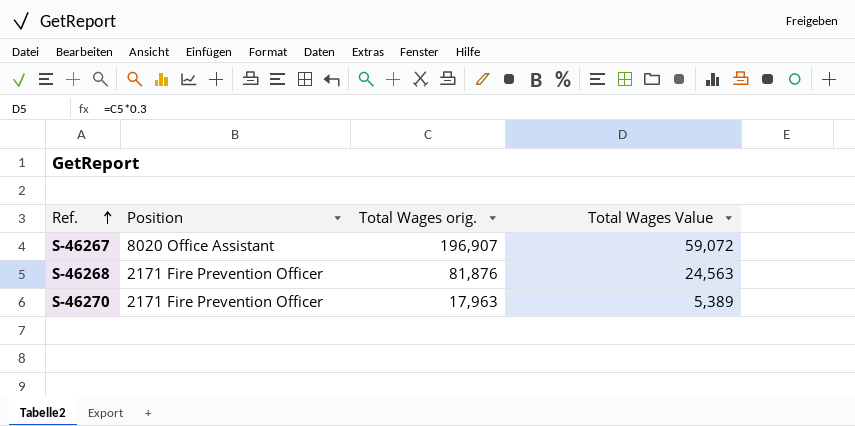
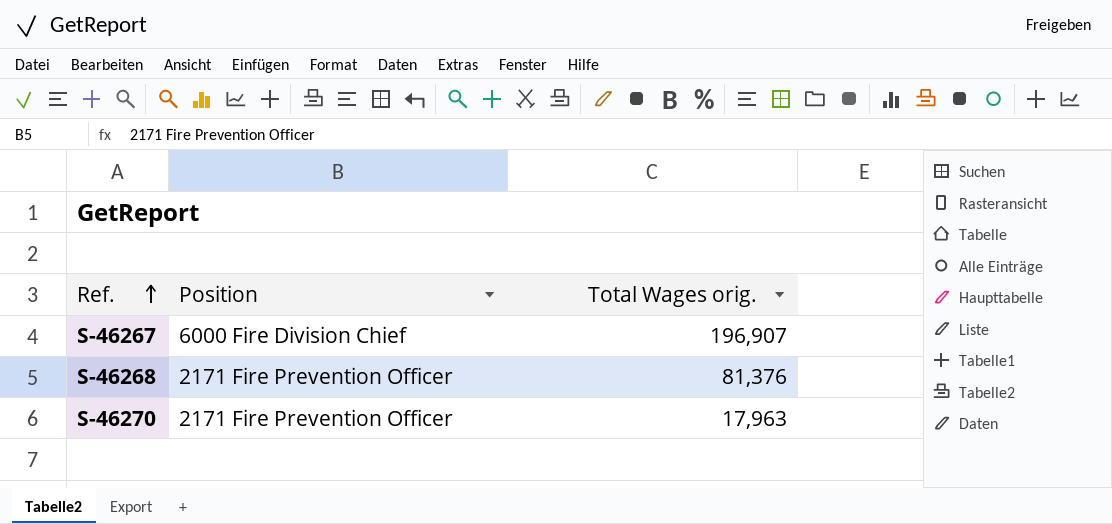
column Total Wages Value | formula: [Total Wages orig.] * 0.3 -> none
S-46267 | Position: 8020 Office Assistant -> 6000 Fire Division Chief
S-46268 | Total Wages orig.: 81,876 -> 81,376

